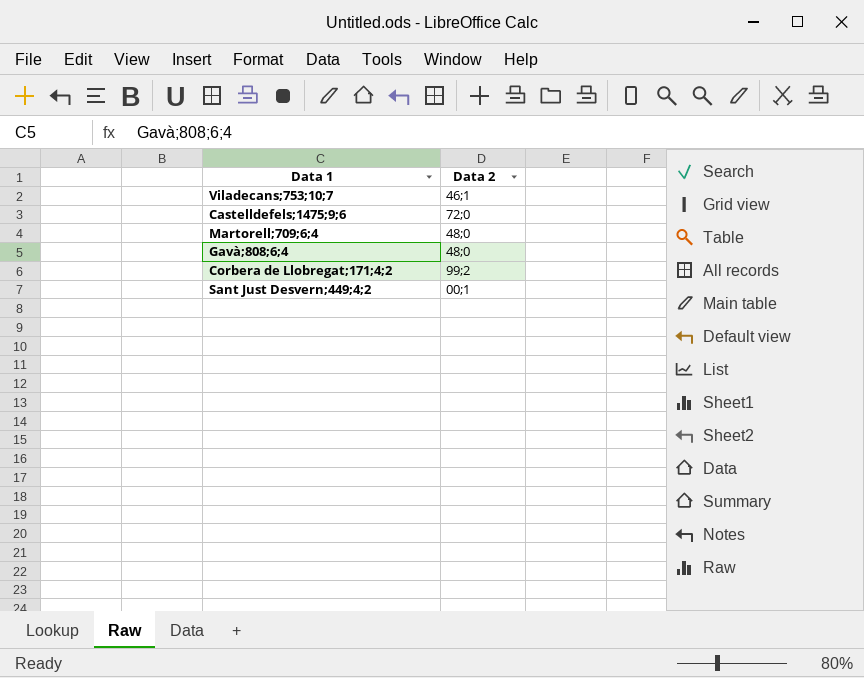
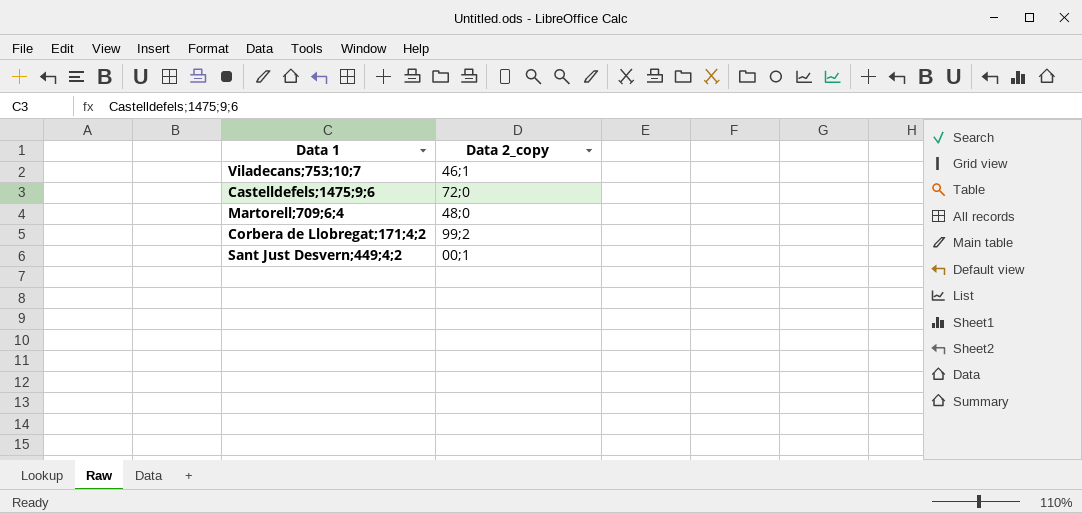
column name: Data 2 -> Data 2_copy
row Gavà;808;6;4: 48;0 -> none

